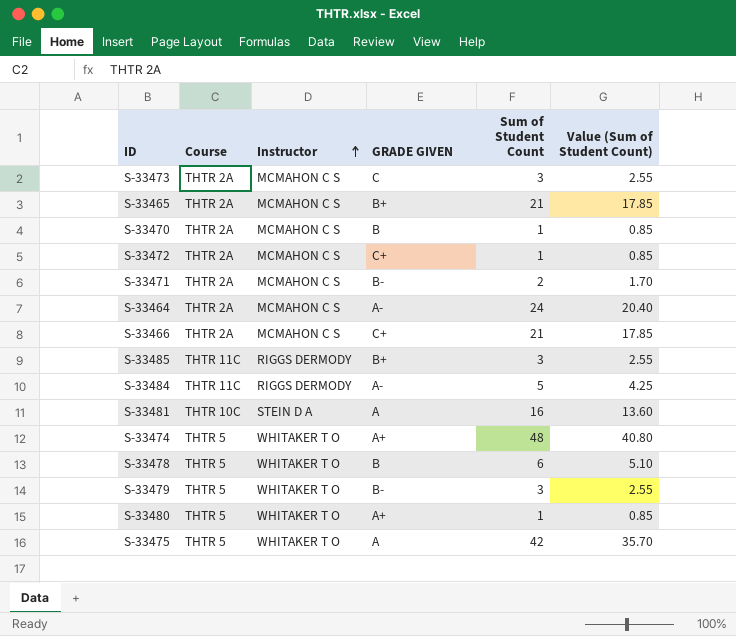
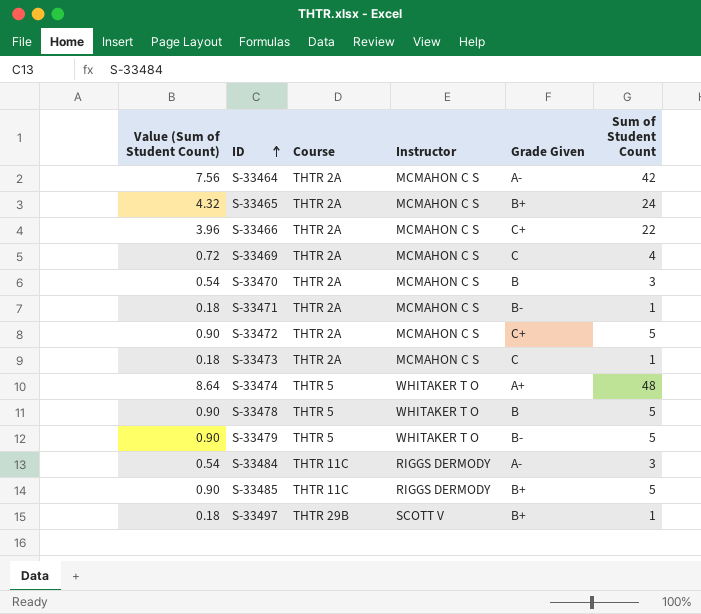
row order: Instructor ascending -> ID ascending
column Value (Sum of Student Count) | formula: [Sum of Student Count] * 0.85 -> [Sum of Student Count] * 0.18
column Value (Sum of Student Count) | position: 6 -> 1
column name: GRADE GIVEN -> Grade Given
row S-33481: THTR 10C | STEIN D A | A | 16 | 13.60 -> none
row S-33480: THTR 5 | WHITAKER T O | A+ | 1 | 0.85 -> none
row S-33475: THTR 5 | WHITAKER T O | A | 42 | 35.70 -> none
S-33464 | Sum of Student Count: 24 -> 42
S-33465 | Sum of Student Count: 21 -> 24
S-33466 | Sum of Student Count: 21 -> 22
row S-33469: none -> 0.72 | THTR 2A | MCMAHON C S | C | 4
S-33470 | Sum of Student Count: 1 -> 3
S-33471 | Sum of Student Count: 2 -> 1
S-33472 | Sum of Student Count: 1 -> 5
S-33473 | Sum of Student Count: 3 -> 1
S-33478 | Sum of Student Count: 6 -> 5
S-33479 | Sum of Student Count: 3 -> 5
S-33484 | Sum of Student Count: 5 -> 3
S-33485 | Sum of Student Count: 3 -> 5
row S-33497: none -> 0.18 | THTR 29B | SCOTT V | B+ | 1

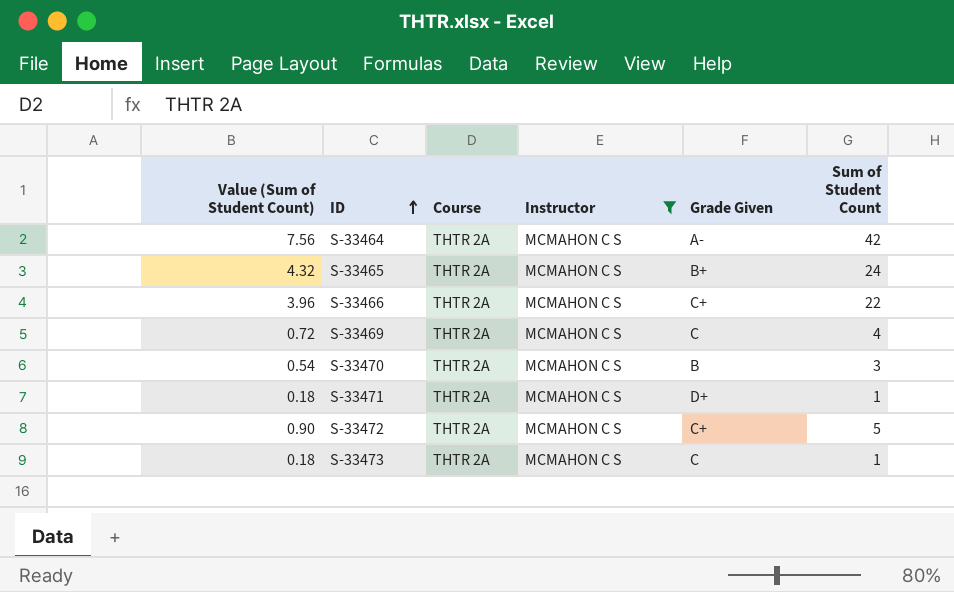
filter: none -> Instructor = MCMAHON C S
S-33471 | Grade Given: B- -> D+

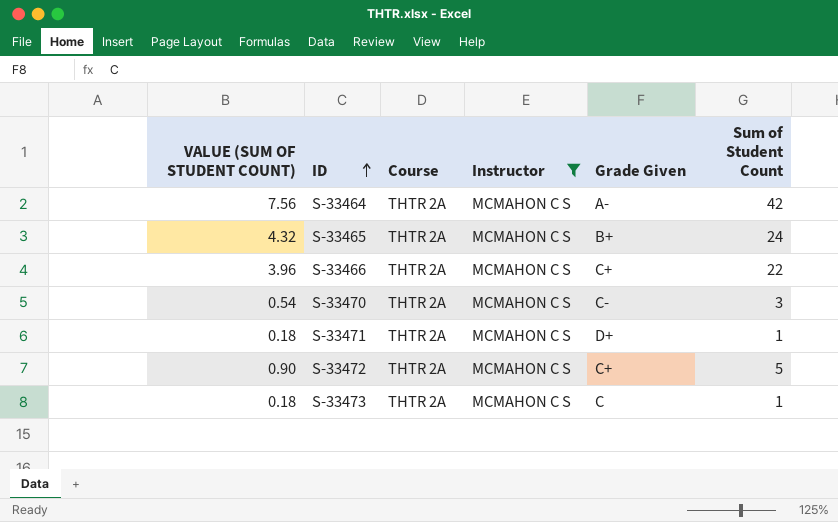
column name: Value (Sum of Student Count) -> VALUE (SUM OF STUDENT COUNT)
row S-33469: 0.72 | THTR 2A | MCMAHON C S | C | 4 -> none
S-33470 | Grade Given: B -> C-

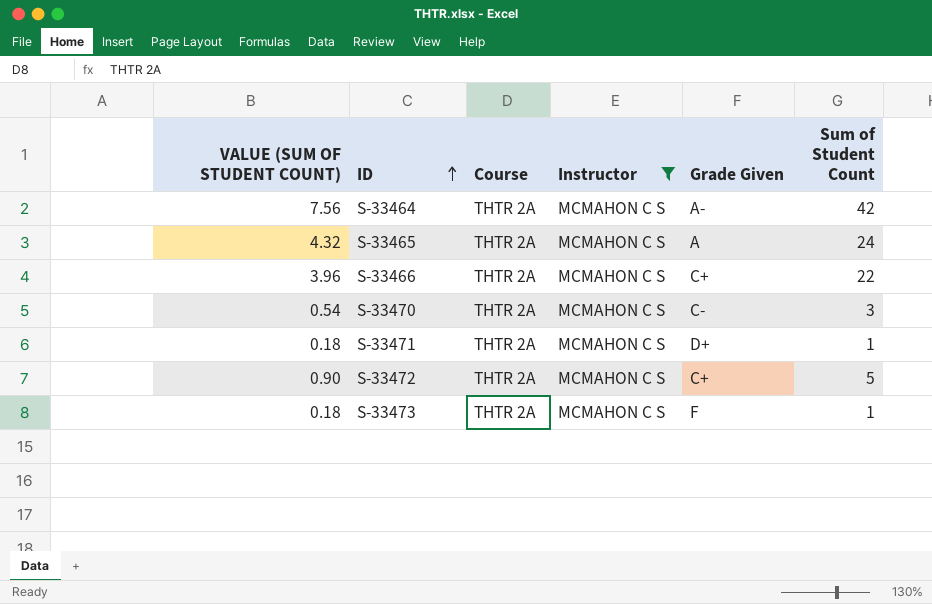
S-33465 | Grade Given: B+ -> A
S-33473 | Grade Given: C -> F

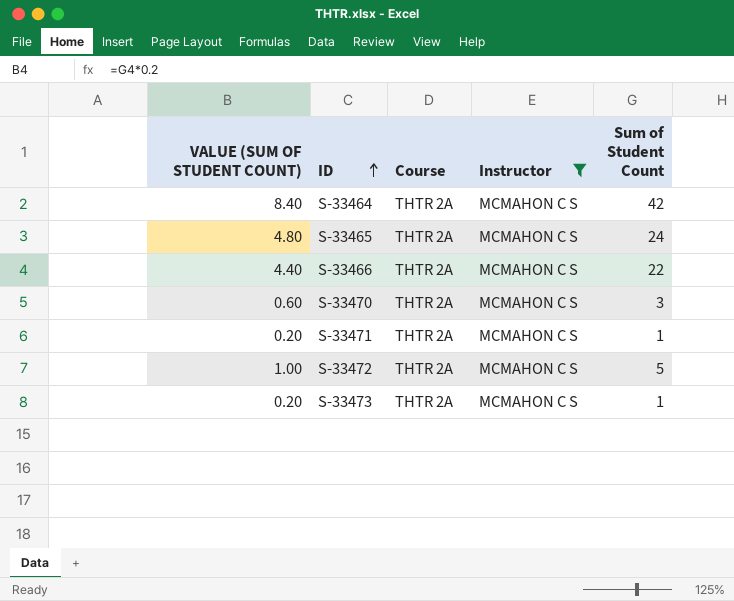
column Grade Given | position: 5 -> none
column VALUE (SUM OF STUDENT COUNT) | formula: [Sum of Student Count] * 0.18 -> [Sum of Student Count] * 0.2

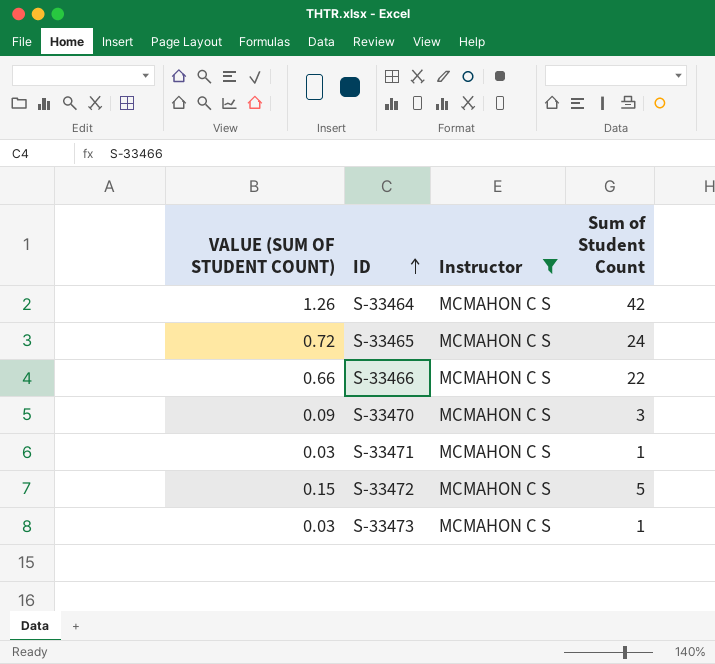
column Course | position: 3 -> none
column VALUE (SUM OF STUDENT COUNT) | formula: [Sum of Student Count] * 0.2 -> [Sum of Student Count] * 0.03

